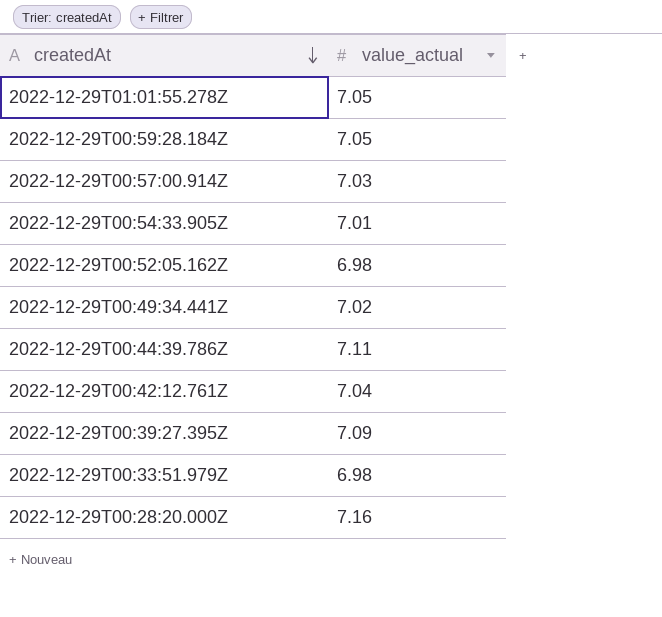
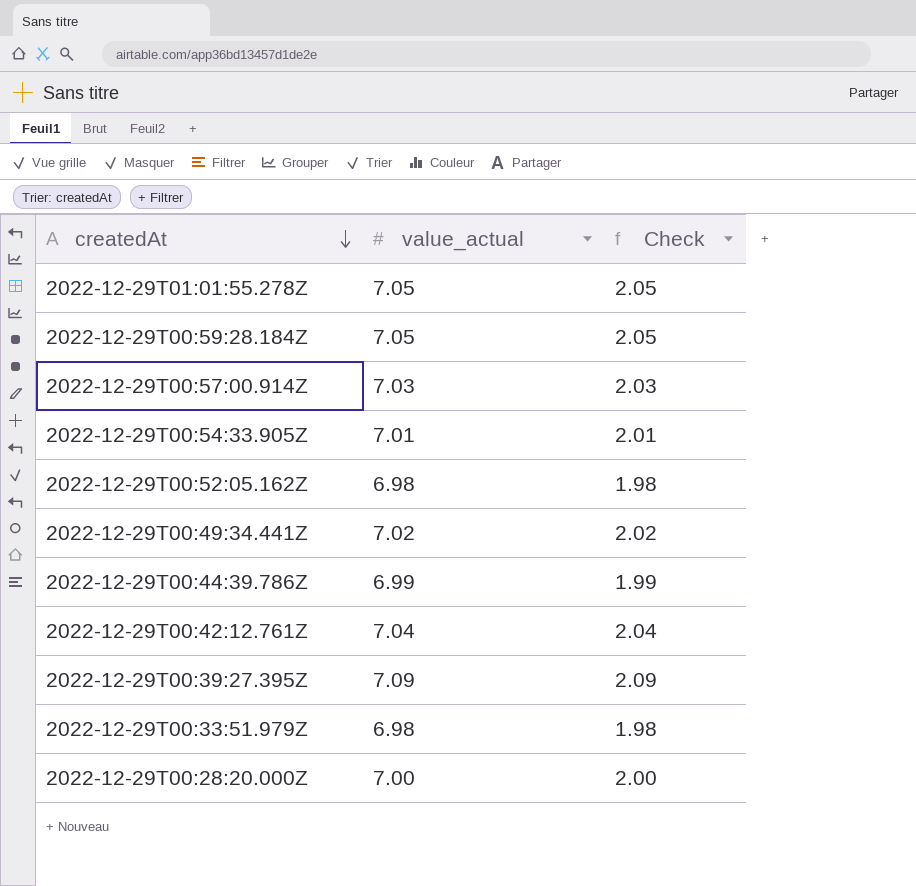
column Check | formula: none -> [value_actual] - 5
2022-12-29T00:44:39.786Z | value_actual: 7.11 -> 6.99
2022-12-29T00:28:20.000Z | value_actual: 7.16 -> 7.00

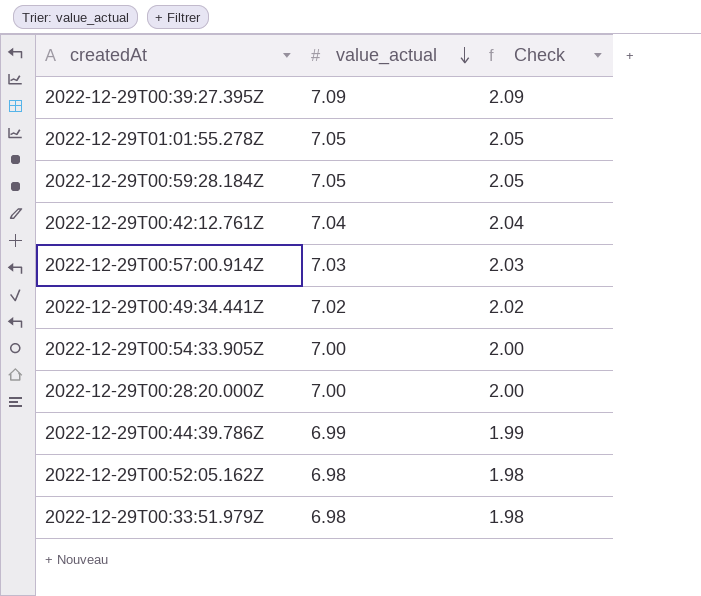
row order: createdAt descending -> value_actual descending
2022-12-29T00:54:33.905Z | value_actual: 7.01 -> 7.00
2022-12-29T00:54:33.905Z | Check: 2.01 -> 2.00

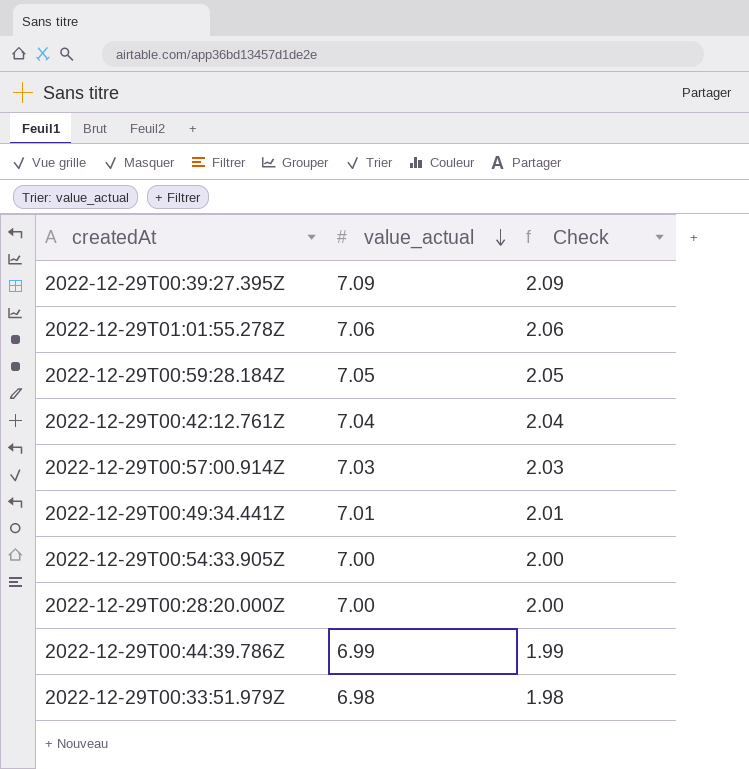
row 2022-12-29T00:52:05.162Z: 6.98 | 1.98 -> none
2022-12-29T01:01:55.278Z | value_actual: 7.05 -> 7.06
2022-12-29T01:01:55.278Z | Check: 2.05 -> 2.06
2022-12-29T00:49:34.441Z | value_actual: 7.02 -> 7.01
2022-12-29T00:49:34.441Z | Check: 2.02 -> 2.01

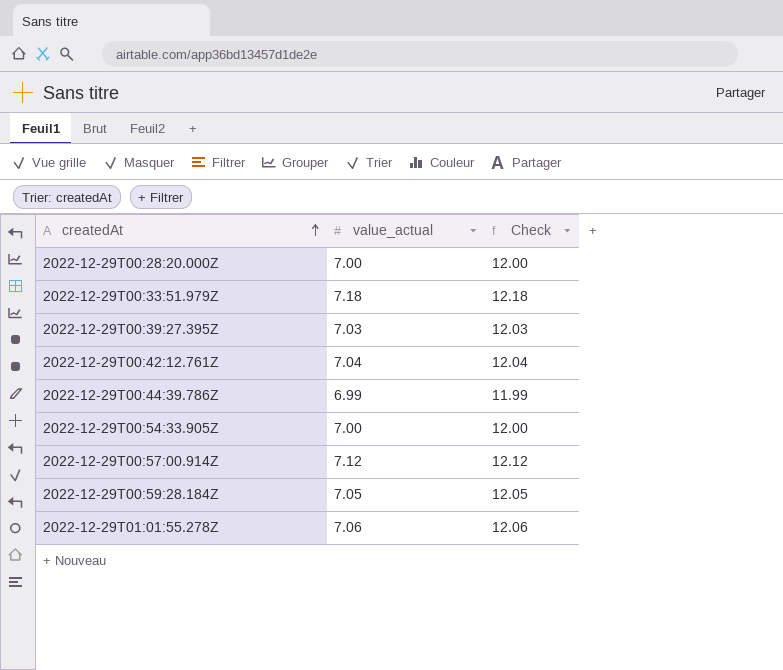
row order: value_actual descending -> createdAt ascending
column Check | formula: [value_actual] - 5 -> [value_actual] + 5
row 2022-12-29T00:49:34.441Z: 7.01 | 2.01 -> none
2022-12-29T00:33:51.979Z | value_actual: 6.98 -> 7.18
2022-12-29T00:39:27.395Z | value_actual: 7.09 -> 7.03
2022-12-29T00:57:00.914Z | value_actual: 7.03 -> 7.12

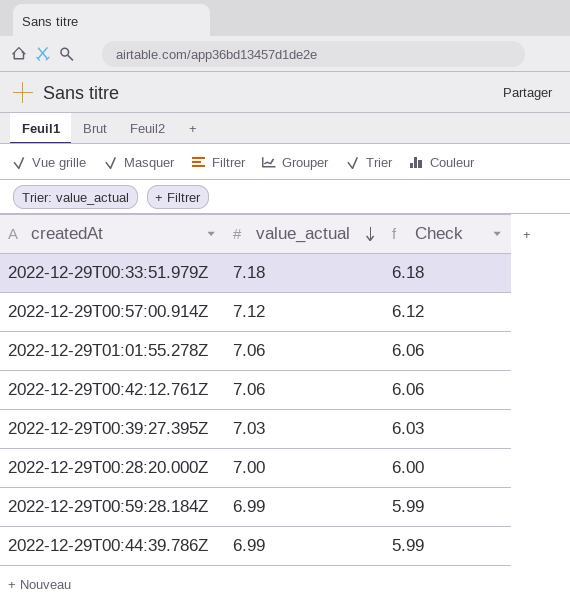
row order: createdAt ascending -> value_actual descending
column Check | formula: [value_actual] + 5 -> [value_actual] - 1
row 2022-12-29T00:54:33.905Z: 7.00 | 12.00 -> none
2022-12-29T00:42:12.761Z | value_actual: 7.04 -> 7.06
2022-12-29T00:59:28.184Z | value_actual: 7.05 -> 6.99

